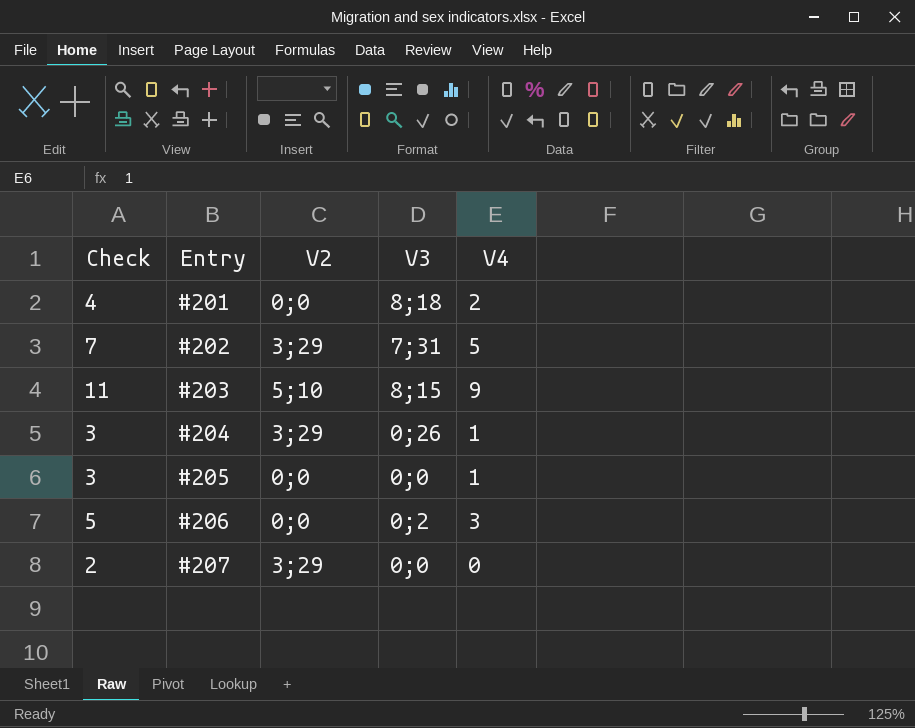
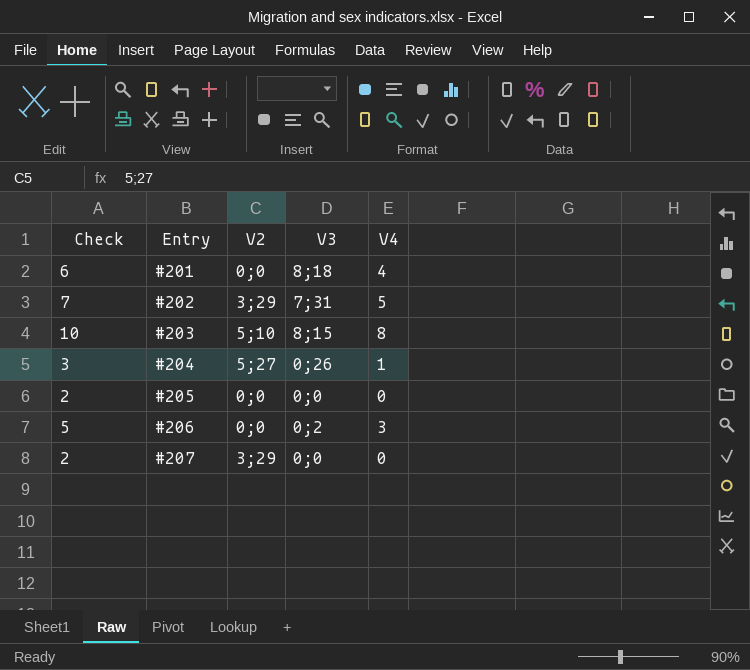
#201 | Check: 4 -> 6
#201 | V4: 2 -> 4
#203 | Check: 11 -> 10
#203 | V4: 9 -> 8
#204 | V2: 3;29 -> 5;27
#205 | Check: 3 -> 2
#205 | V4: 1 -> 0

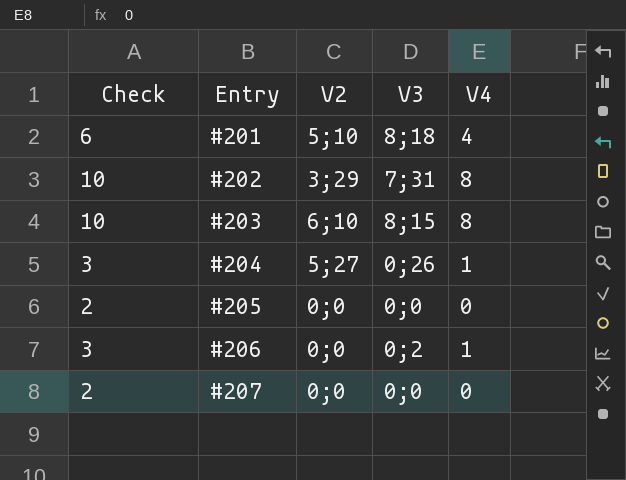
#201 | V2: 0;0 -> 5;10
#202 | Check: 7 -> 10
#202 | V4: 5 -> 8
#203 | V2: 5;10 -> 6;10
#206 | Check: 5 -> 3
#206 | V4: 3 -> 1
#207 | V2: 3;29 -> 0;0

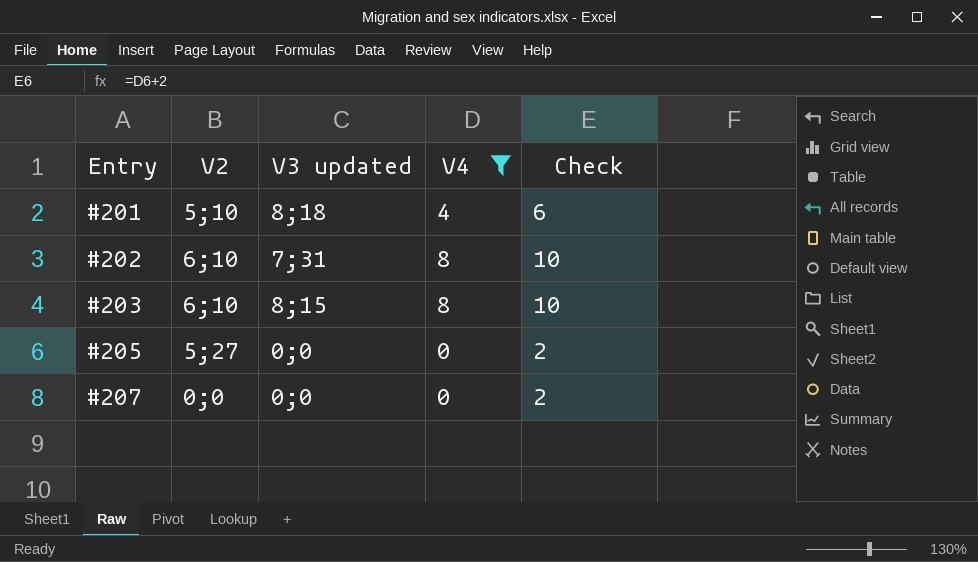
filter: none -> V4 != 1
column name: V3 -> V3 updated
column Check | position: 1 -> 5
#202 | V2: 3;29 -> 6;10
#205 | V2: 0;0 -> 5;27

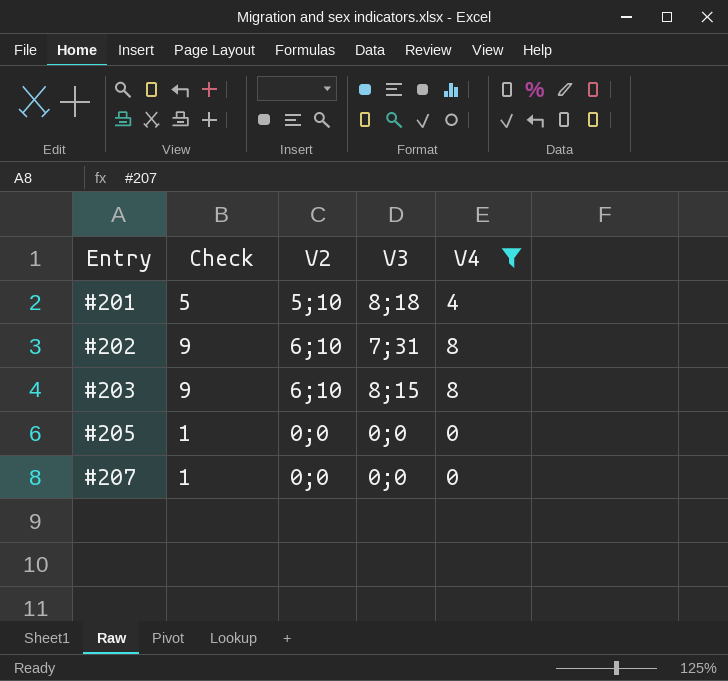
column Check | formula: [V4] + 2 -> [V4] + 1
column Check | position: 5 -> 2
column name: V3 updated -> V3
#205 | V2: 5;27 -> 0;0

